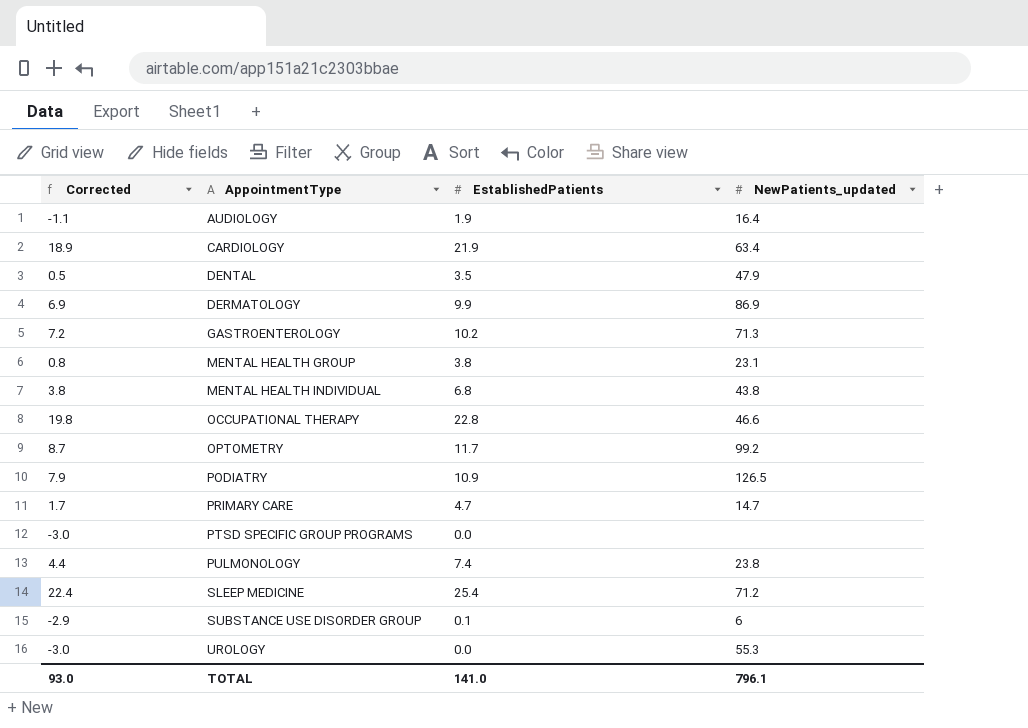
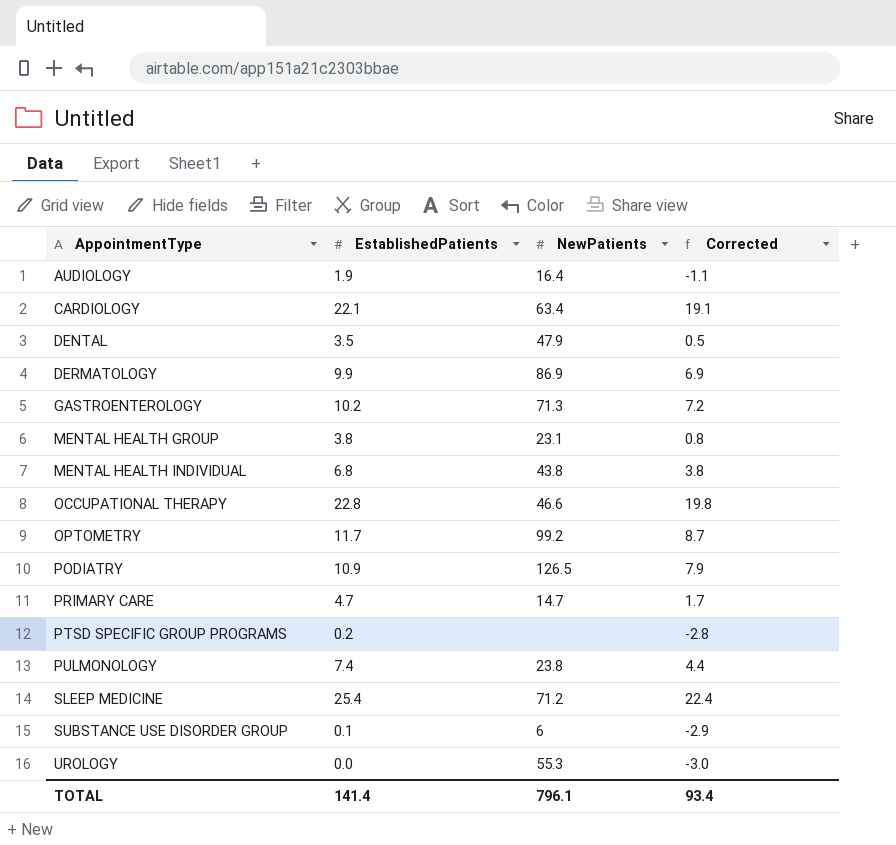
column name: NewPatients_updated -> NewPatients
column Corrected | position: 1 -> 4
CARDIOLOGY | EstablishedPatients: 21.9 -> 22.1
CARDIOLOGY | Corrected: 18.9 -> 19.1
PTSD SPECIFIC GROUP PROGRAMS | EstablishedPatients: 0.0 -> 0.2
PTSD SPECIFIC GROUP PROGRAMS | Corrected: -3.0 -> -2.8
TOTAL | EstablishedPatients: 141.0 -> 141.4
TOTAL | Corrected: 93.0 -> 93.4

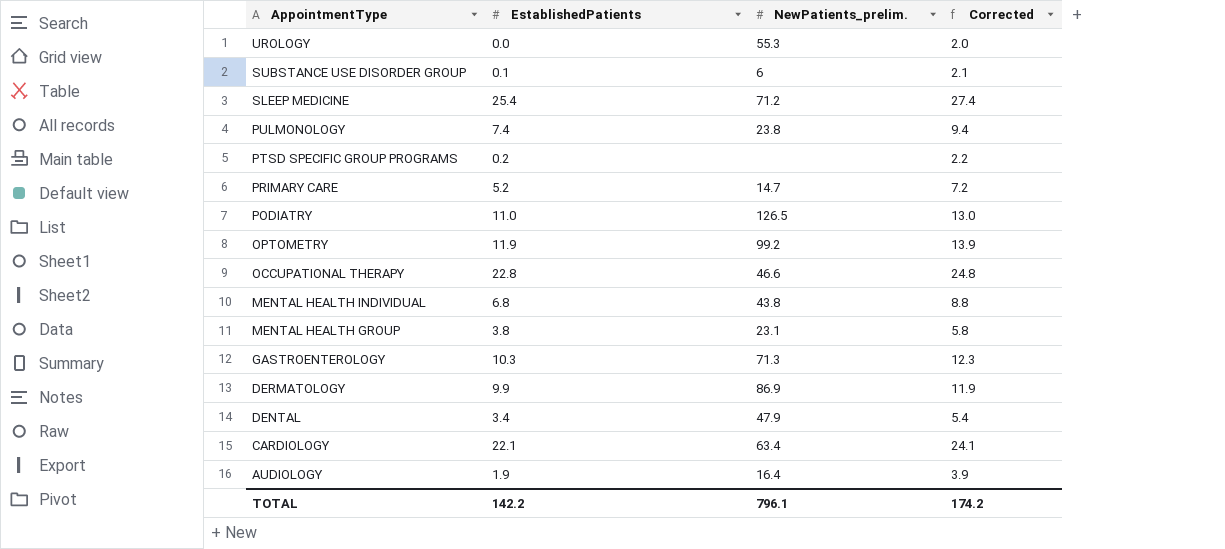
row order: AppointmentType ascending -> AppointmentType descending
column name: NewPatients -> NewPatients_prelim.
column Corrected | formula: [EstablishedPatients] - 3 -> [EstablishedPatients] + 2
PRIMARY CARE | EstablishedPatients: 4.7 -> 5.2
PODIATRY | EstablishedPatients: 10.9 -> 11.0
OPTOMETRY | EstablishedPatients: 11.7 -> 11.9
GASTROENTEROLOGY | EstablishedPatients: 10.2 -> 10.3
DENTAL | EstablishedPatients: 3.5 -> 3.4
TOTAL | EstablishedPatients: 141.4 -> 142.2
TOTAL | Corrected: 93.4 -> 174.2

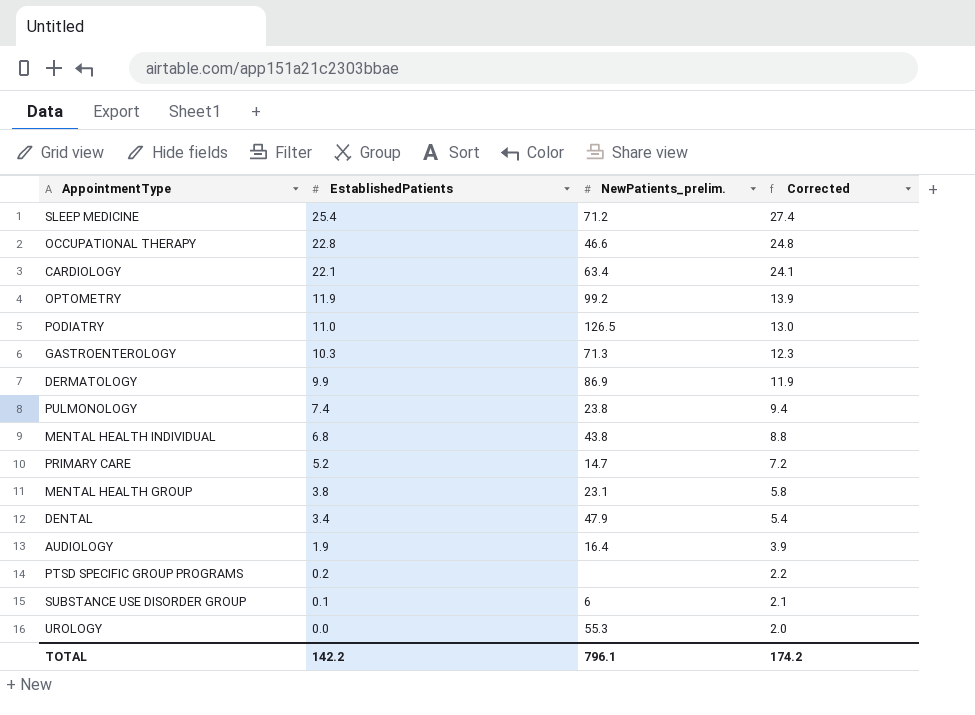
row order: AppointmentType descending -> EstablishedPatients descending

